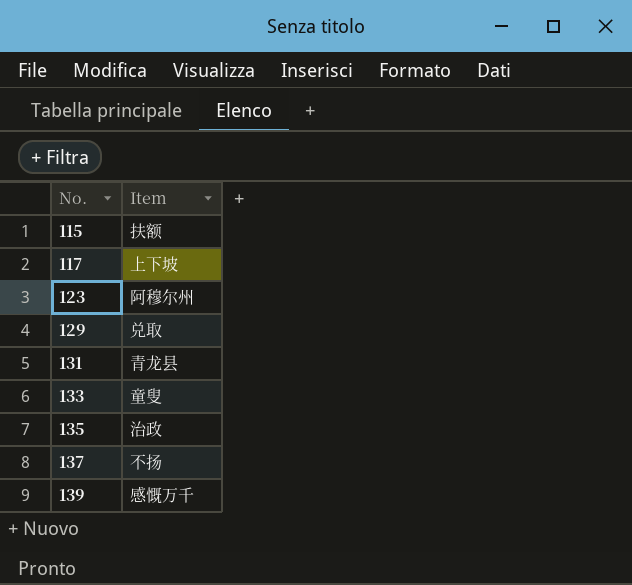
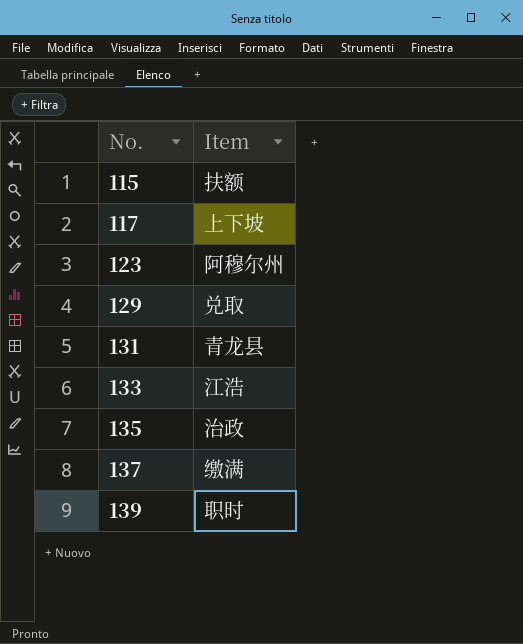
133 | Item: 童叟 -> 江浩
137 | Item: 不扬 -> 缴满
139 | Item: 感慨万千 -> 职时

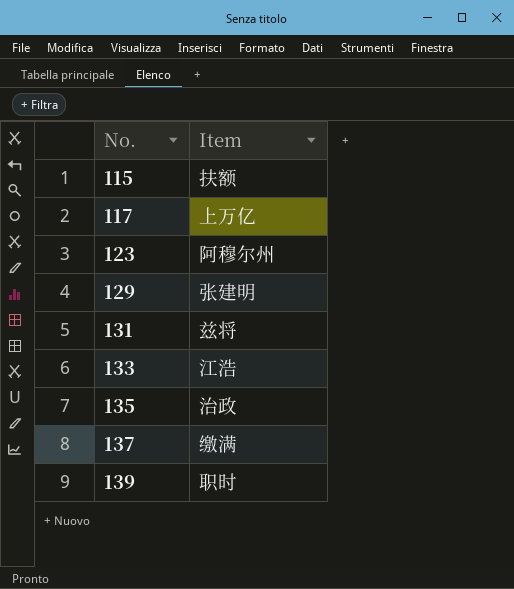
117 | Item: 上下坡 -> 上万亿
129 | Item: 兑取 -> 张建明
131 | Item: 青龙县 -> 兹将

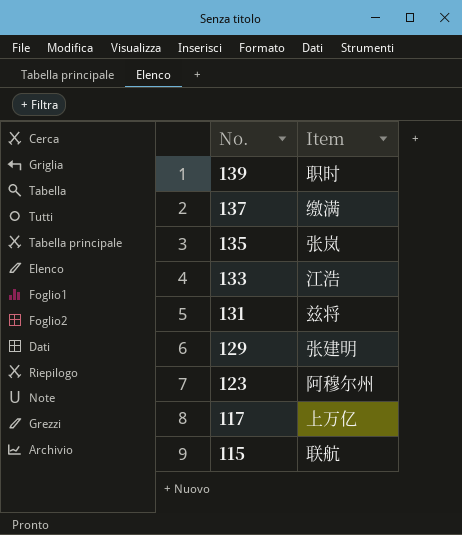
row order: No. ascending -> No. descending
135 | Item: 治政 -> 张岚
115 | Item: 扶额 -> 联航

